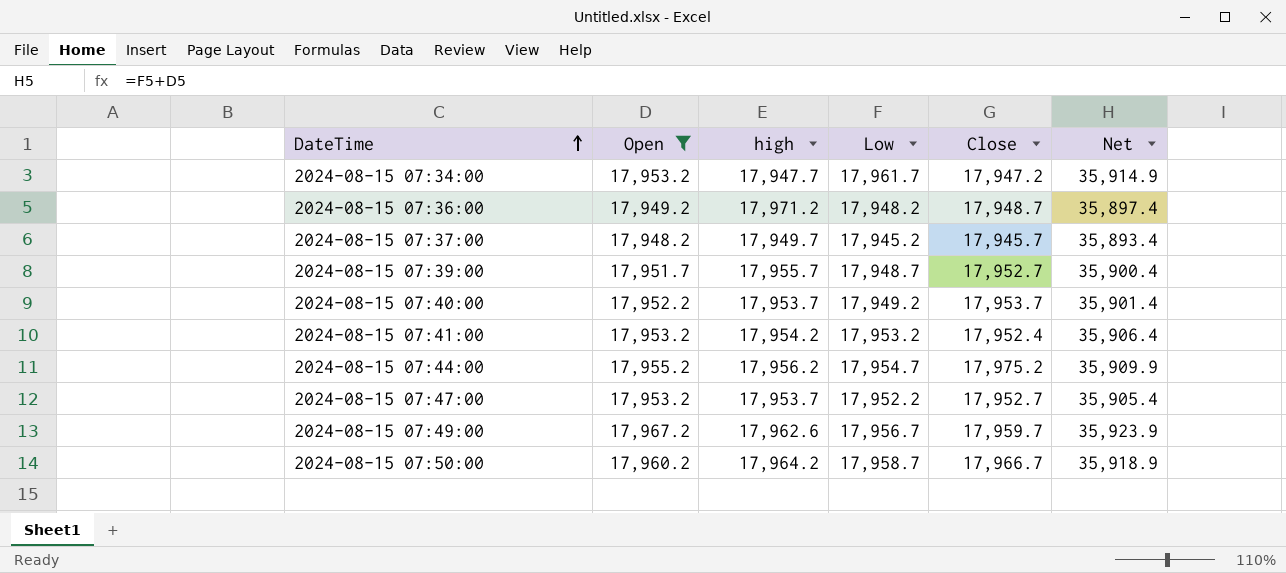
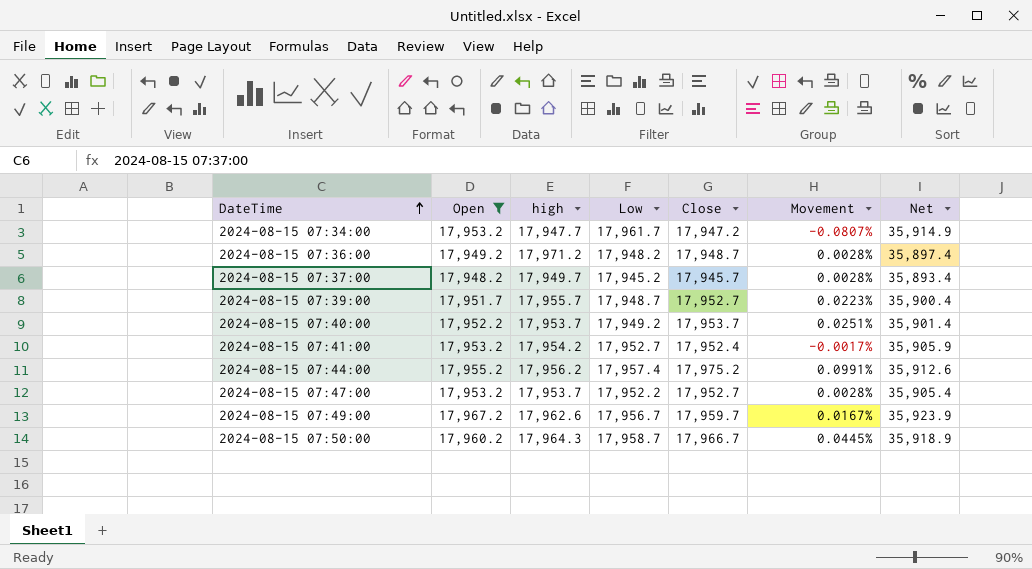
column Movement | formula: none -> ([Close] - [Low]) / [Low]
2024-08-15 07:41:00 | Low: 17,953.2 -> 17,952.7
2024-08-15 07:41:00 | Net: 35,906.4 -> 35,905.9
2024-08-15 07:44:00 | Low: 17,954.7 -> 17,957.4
2024-08-15 07:44:00 | Net: 35,909.9 -> 35,912.6
2024-08-15 07:50:00 | high: 17,964.2 -> 17,964.3

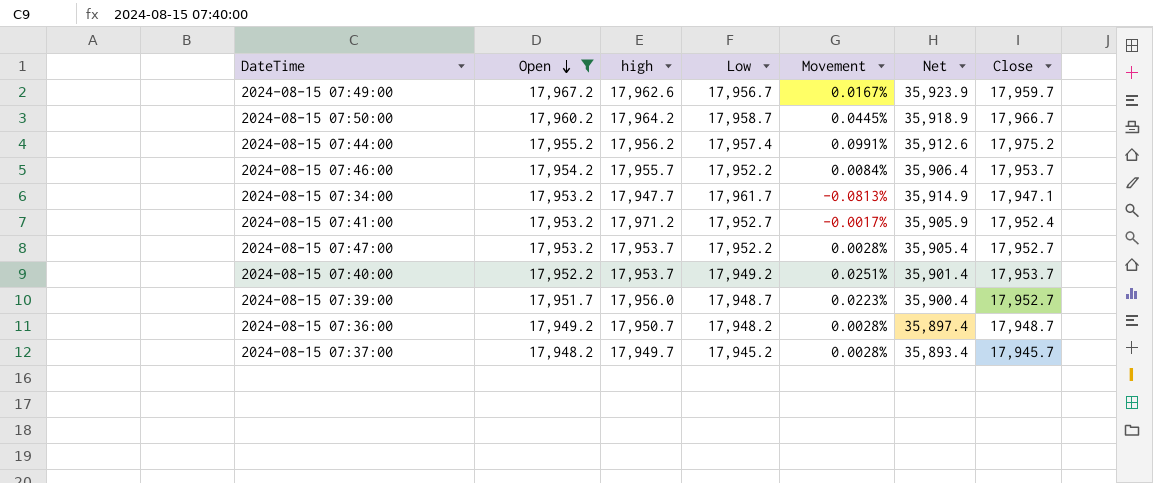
row order: DateTime ascending -> Open descending
column Close | position: 5 -> 7
2024-08-15 07:50:00 | high: 17,964.3 -> 17,964.2
row 2024-08-15 07:46:00: none -> 17,954.2 | 17,955.7 | 17,952.2 | 0.0084% | 35,906.4 | 17,953.7
2024-08-15 07:34:00 | Movement: -0.0807% -> -0.0813%
2024-08-15 07:34:00 | Close: 17,947.2 -> 17,947.1
2024-08-15 07:41:00 | high: 17,954.2 -> 17,971.2
2024-08-15 07:39:00 | high: 17,955.7 -> 17,956.0
2024-08-15 07:36:00 | high: 17,971.2 -> 17,950.7

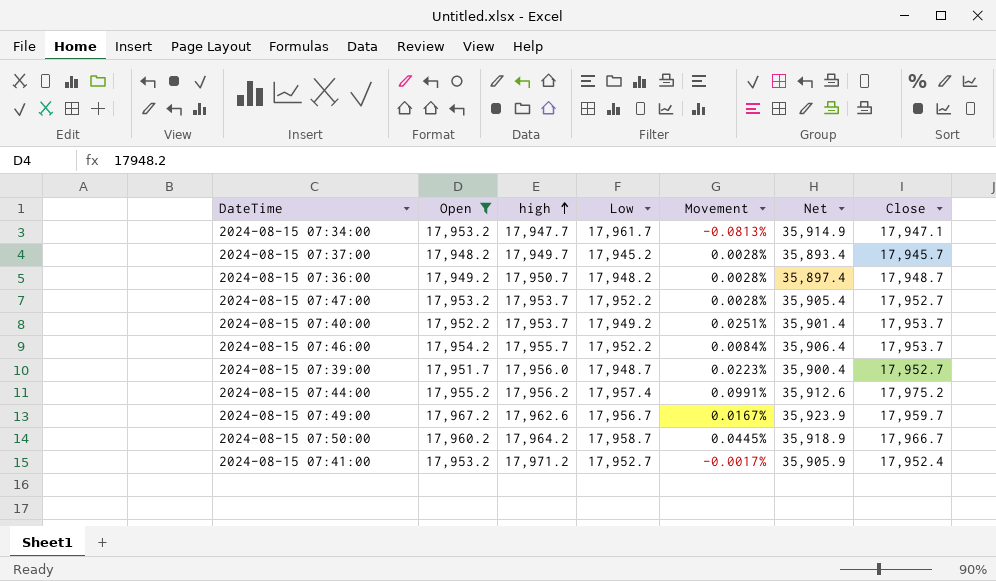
row order: Open descending -> high ascending

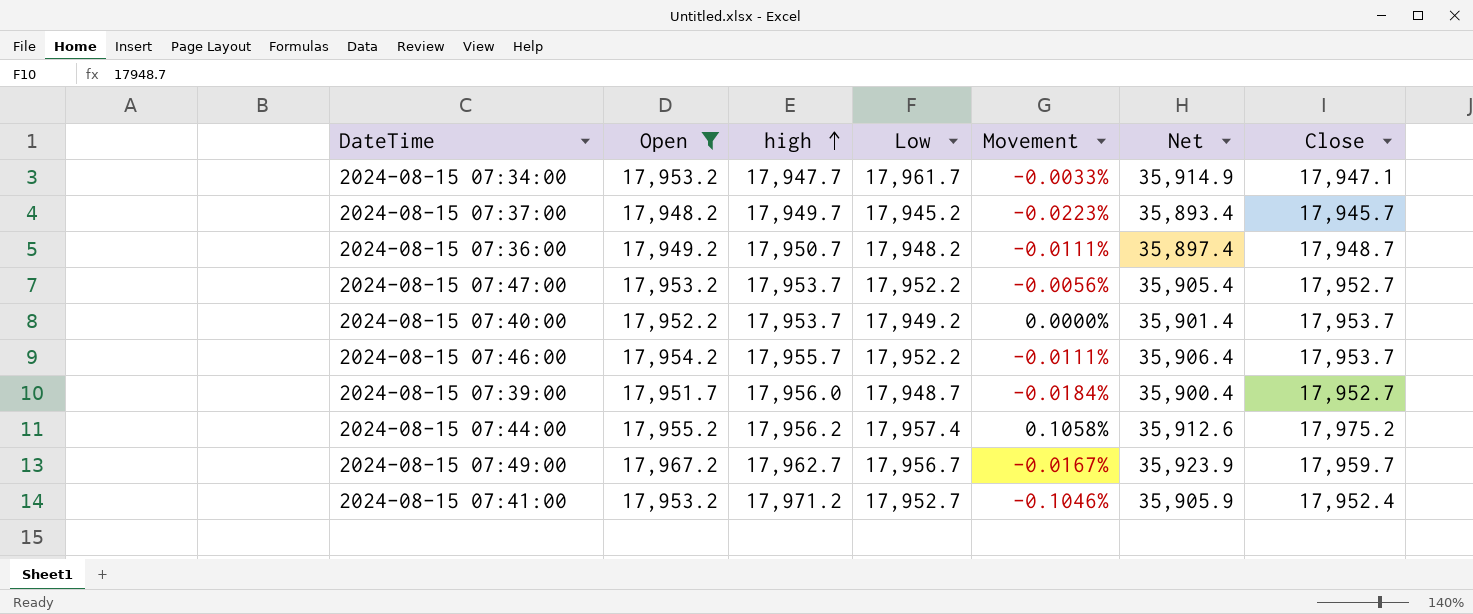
column Movement | formula: ([Close] - [Low]) / [Low] -> ([Close] - [high]) / [high]
row 2024-08-15 07:50:00: 17,960.2 | 17,964.2 | 17,958.7 | 0.0445% | 35,918.9 | 17,966.7 -> none
2024-08-15 07:49:00 | high: 17,962.6 -> 17,962.7

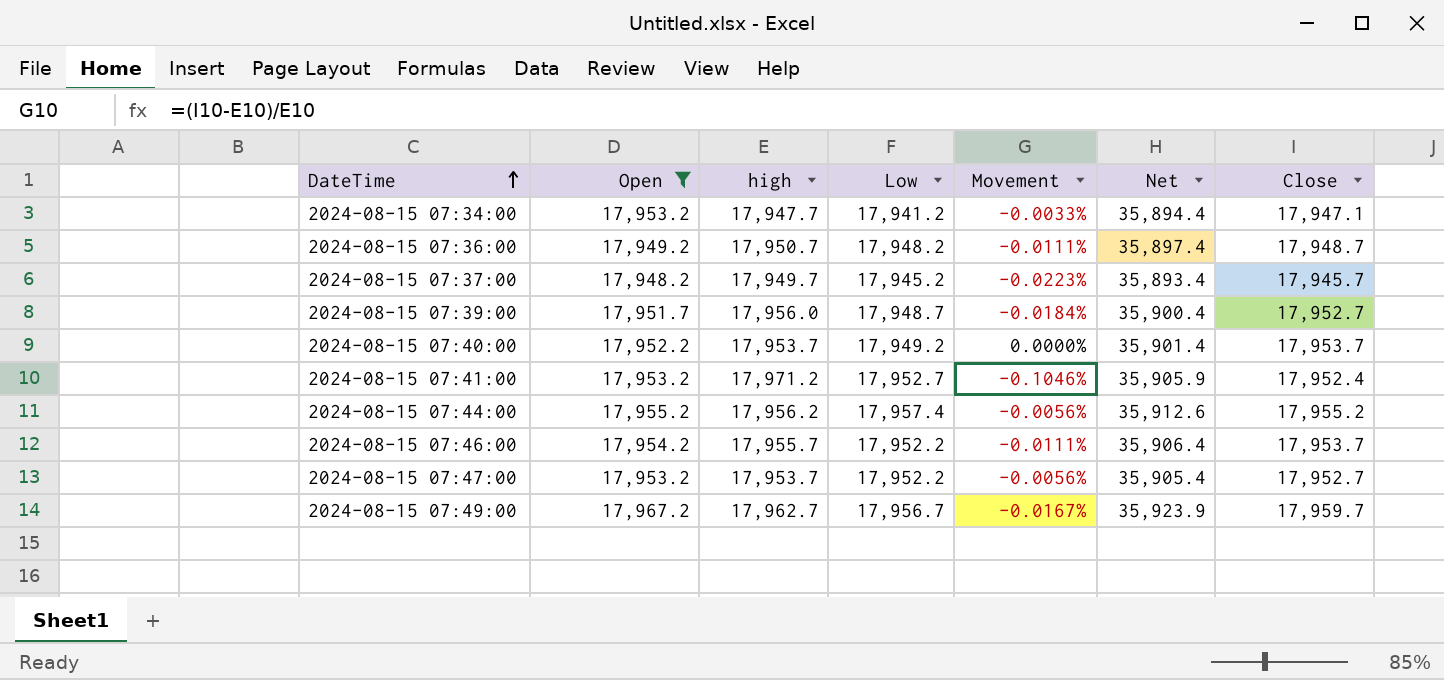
row order: high ascending -> DateTime ascending
2024-08-15 07:34:00 | Low: 17,961.7 -> 17,941.2
2024-08-15 07:34:00 | Net: 35,914.9 -> 35,894.4
2024-08-15 07:44:00 | Movement: 0.1058% -> -0.0056%
2024-08-15 07:44:00 | Close: 17,975.2 -> 17,955.2

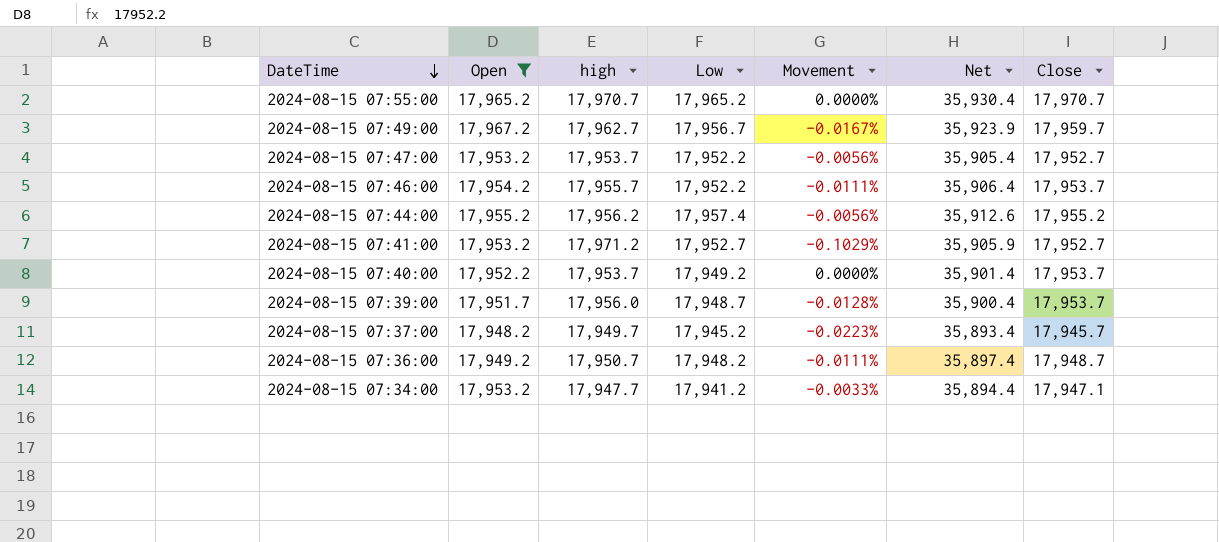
row order: DateTime ascending -> DateTime descending
row 2024-08-15 07:55:00: none -> 17,965.2 | 17,970.7 | 17,965.2 | 0.0000% | 35,930.4 | 17,970.7
2024-08-15 07:41:00 | Movement: -0.1046% -> -0.1029%
2024-08-15 07:41:00 | Close: 17,952.4 -> 17,952.7
2024-08-15 07:39:00 | Movement: -0.0184% -> -0.0128%
2024-08-15 07:39:00 | Close: 17,952.7 -> 17,953.7

